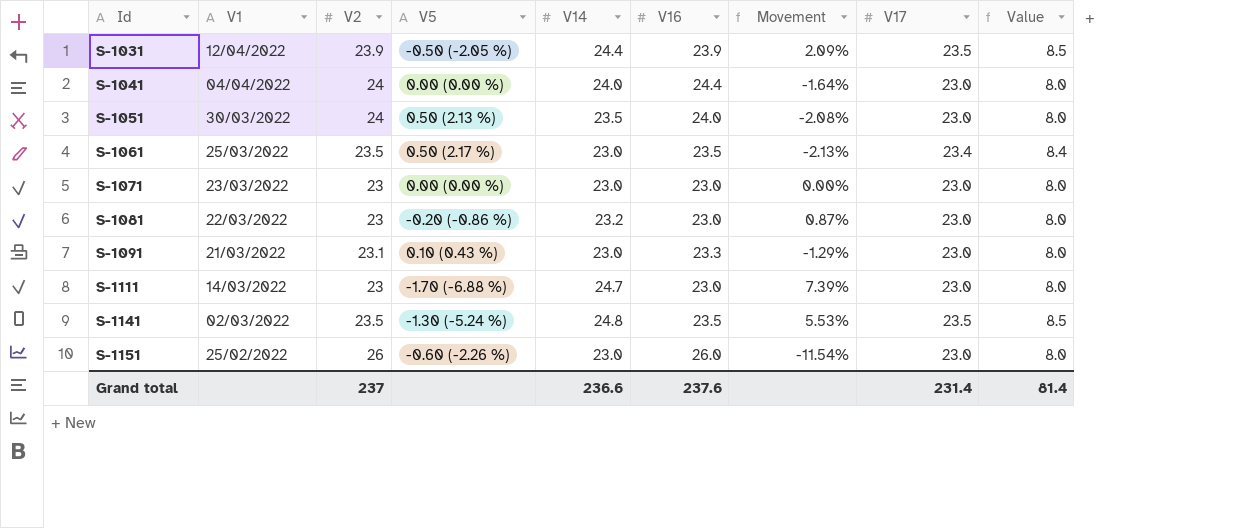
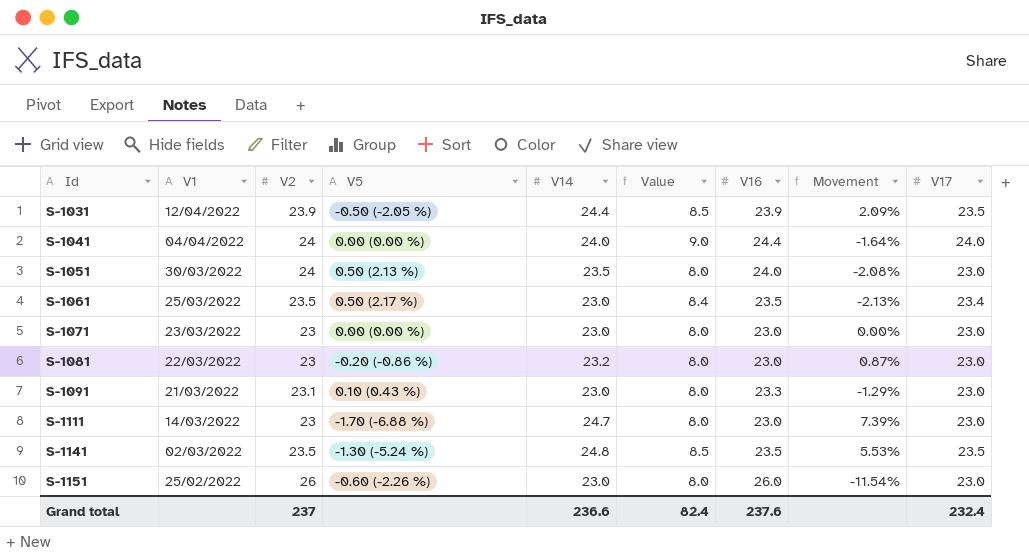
column Value | position: 9 -> 6
S-1041 | Value: 8.0 -> 9.0
S-1041 | V17: 23.0 -> 24.0
Grand total | Value: 81.4 -> 82.4
Grand total | V17: 231.4 -> 232.4

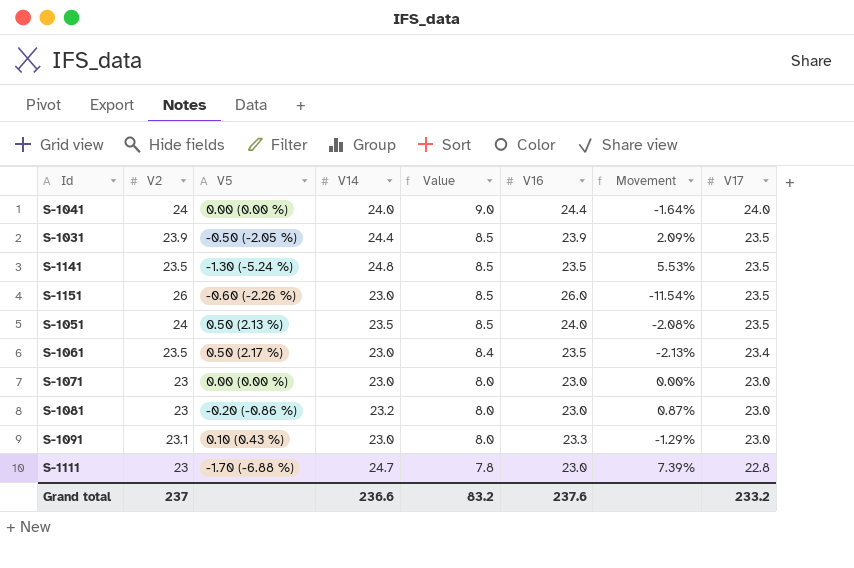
row order: Id ascending -> Value descending
column V1 | position: 2 -> none
S-1151 | Value: 8.0 -> 8.5
S-1151 | V17: 23.0 -> 23.5
S-1051 | Value: 8.0 -> 8.5
S-1051 | V17: 23.0 -> 23.5
S-1111 | Value: 8.0 -> 7.8
S-1111 | V17: 23.0 -> 22.8
Grand total | Value: 82.4 -> 83.2
Grand total | V17: 232.4 -> 233.2

